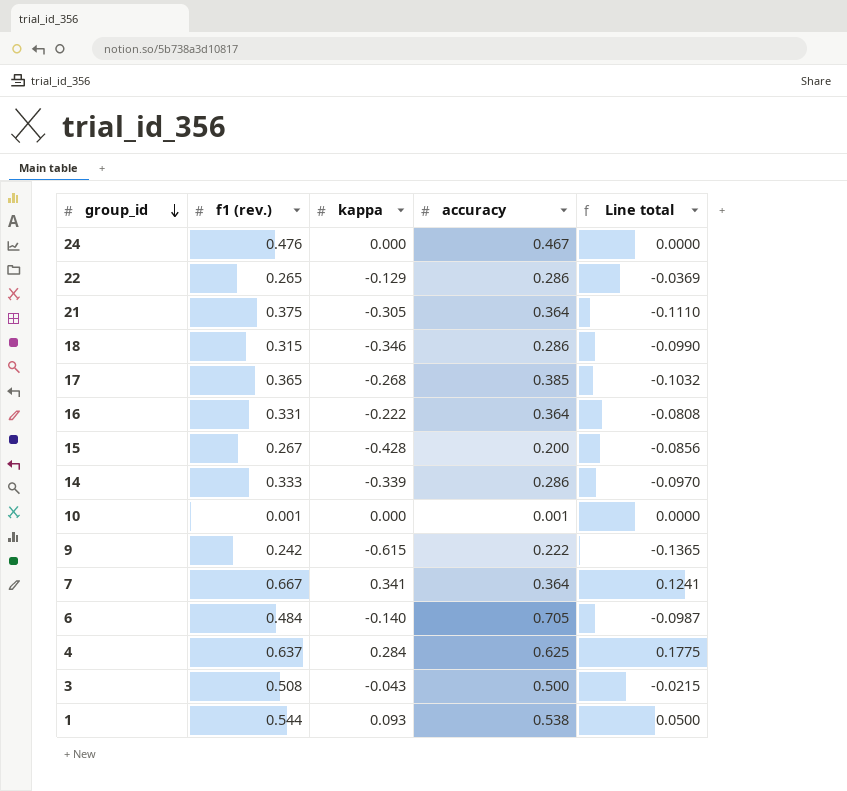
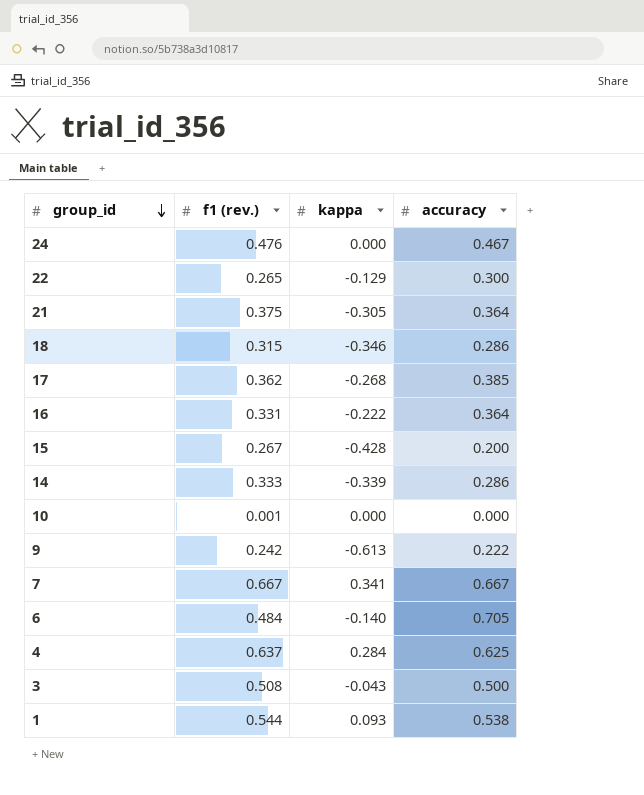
column Line total | formula: [kappa] * [accuracy] -> none
22 | accuracy: 0.286 -> 0.300
17 | f1 (rev.): 0.365 -> 0.362
10 | accuracy: 0.001 -> 0.000
9 | kappa: -0.615 -> -0.613
7 | accuracy: 0.364 -> 0.667

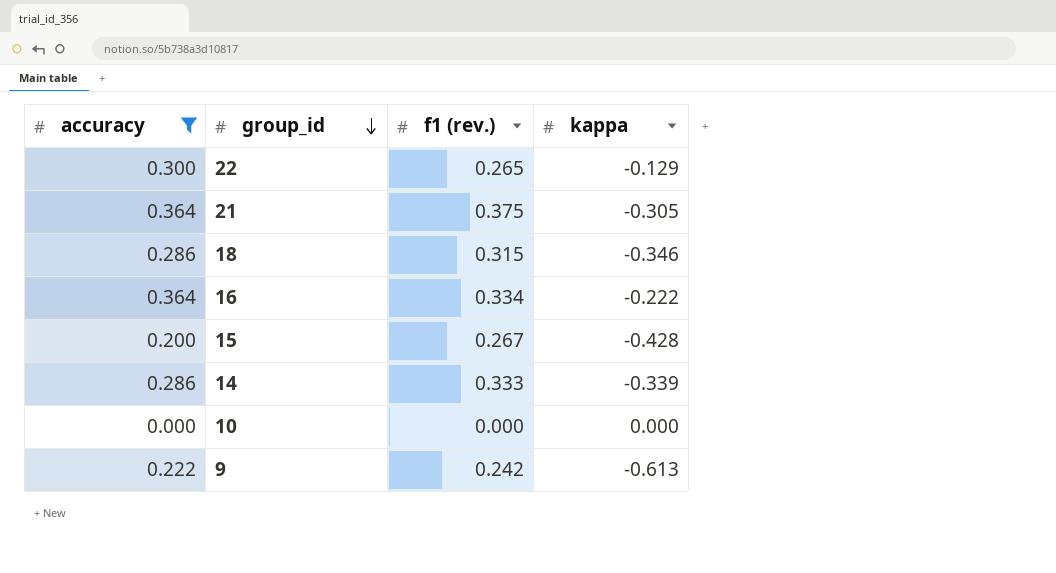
filter: none -> accuracy <= 0.364
column accuracy | position: 4 -> 1
16 | f1 (rev.): 0.331 -> 0.334
10 | f1 (rev.): 0.001 -> 0.000

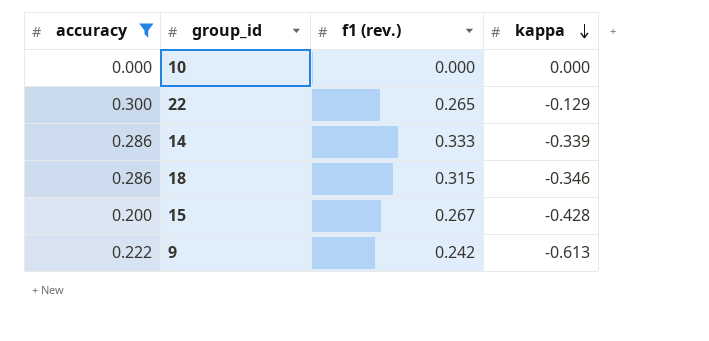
row order: group_id descending -> kappa descending
row 21: 0.364 | 0.375 | -0.305 -> none
row 16: 0.364 | 0.334 | -0.222 -> none

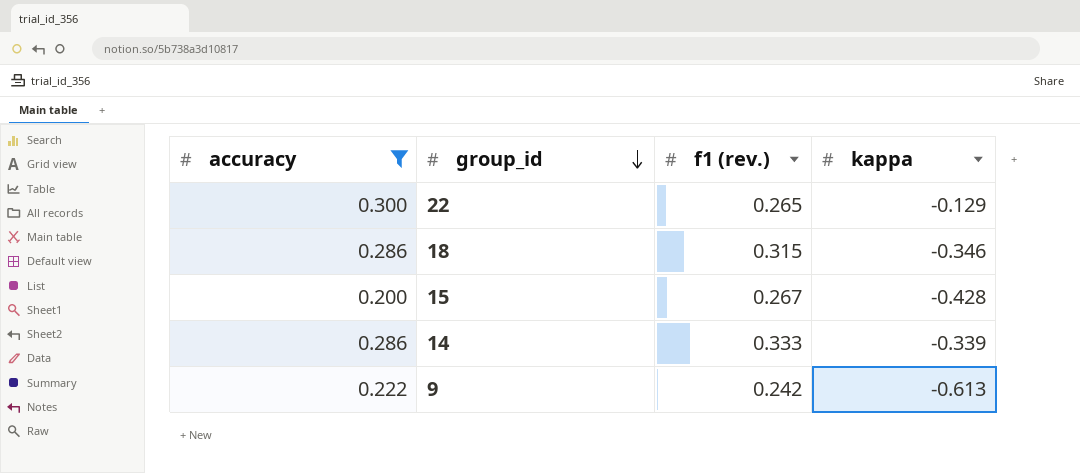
row order: kappa descending -> group_id descending
row 10: 0.000 | 0.000 | 0.000 -> none

